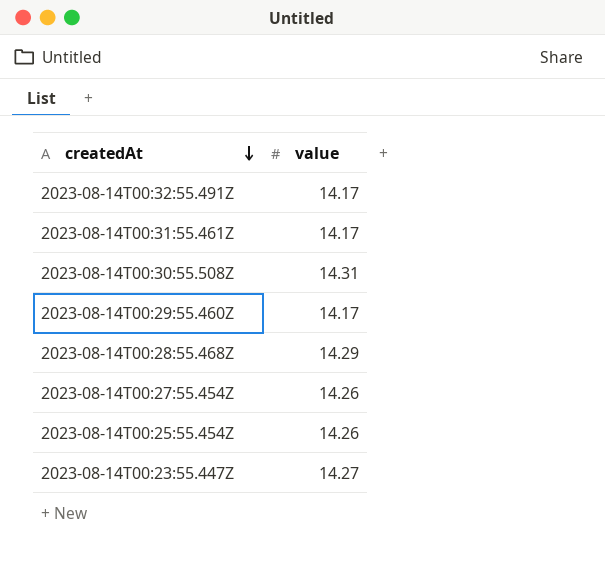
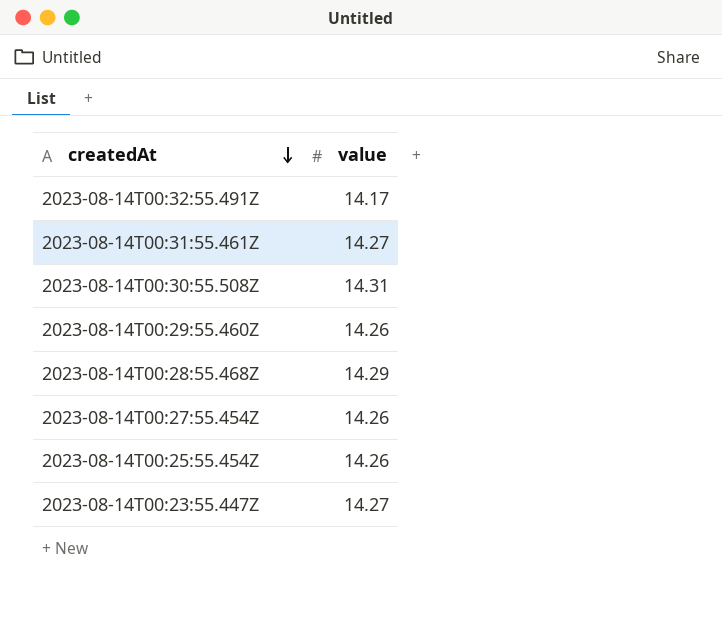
2023-08-14T00:31:55.461Z | value: 14.17 -> 14.27
2023-08-14T00:29:55.460Z | value: 14.17 -> 14.26

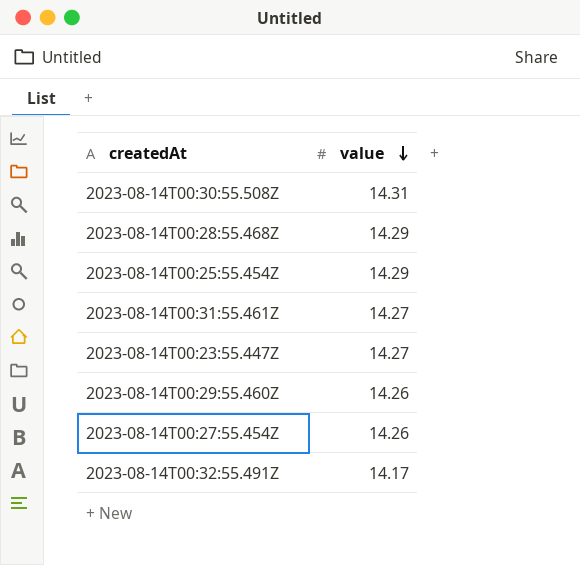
row order: createdAt descending -> value descending
2023-08-14T00:25:55.454Z | value: 14.26 -> 14.29

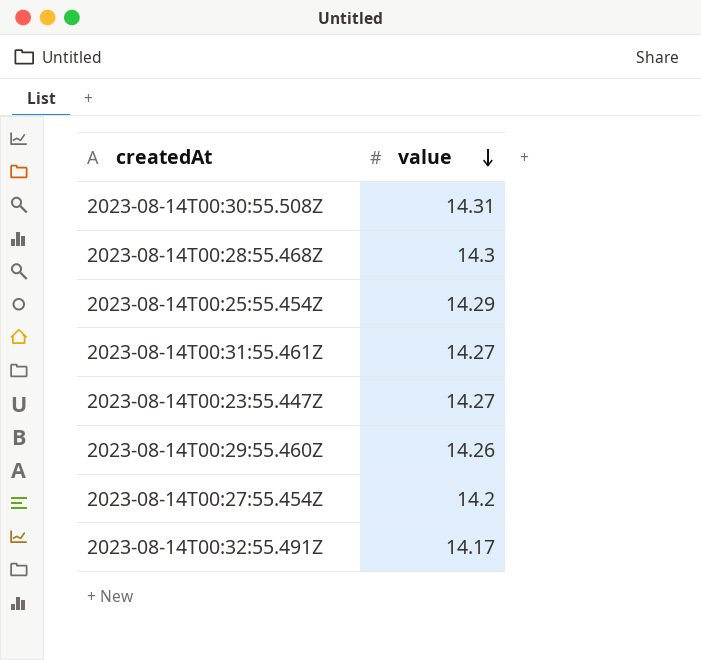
2023-08-14T00:28:55.468Z | value: 14.29 -> 14.3
2023-08-14T00:27:55.454Z | value: 14.26 -> 14.2

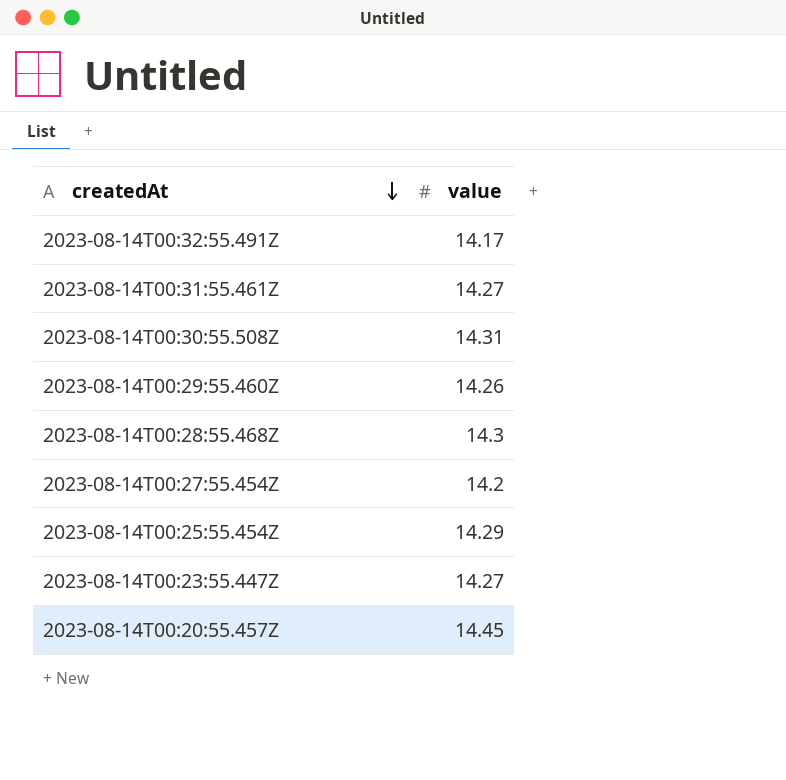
row order: value descending -> createdAt descending
row 2023-08-14T00:20:55.457Z: none -> 14.45

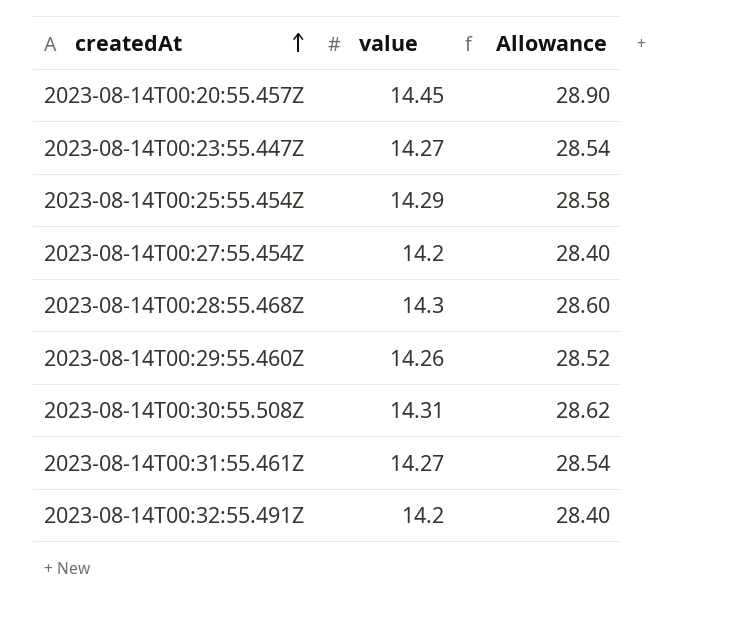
row order: createdAt descending -> createdAt ascending
column Allowance | formula: none -> [value] * 2
2023-08-14T00:32:55.491Z | value: 14.17 -> 14.2

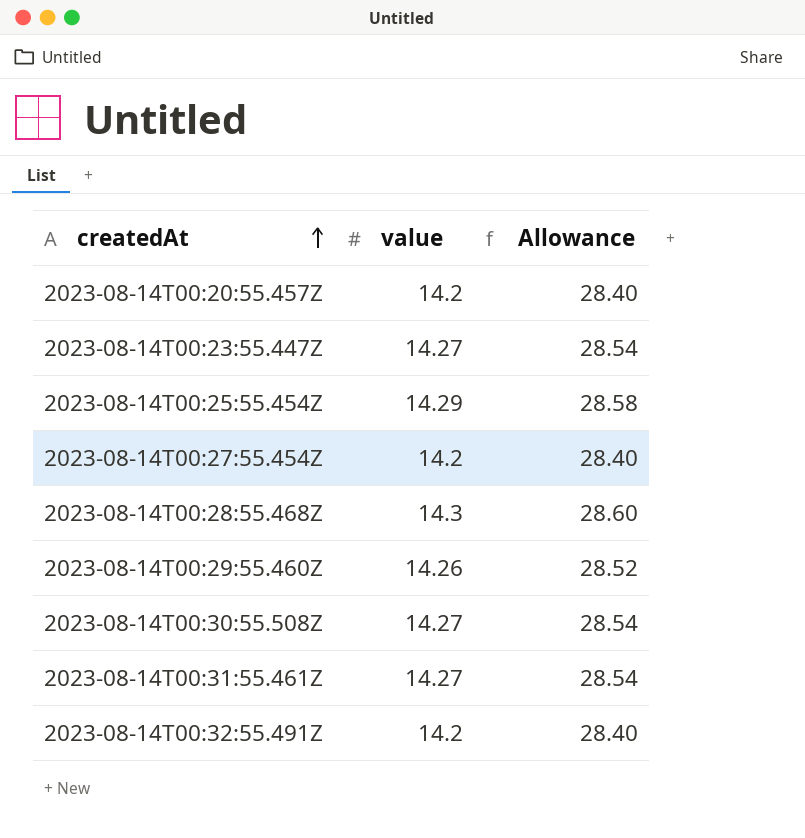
2023-08-14T00:20:55.457Z | value: 14.45 -> 14.2
2023-08-14T00:20:55.457Z | Allowance: 28.90 -> 28.40
2023-08-14T00:30:55.508Z | value: 14.31 -> 14.27
2023-08-14T00:30:55.508Z | Allowance: 28.62 -> 28.54

